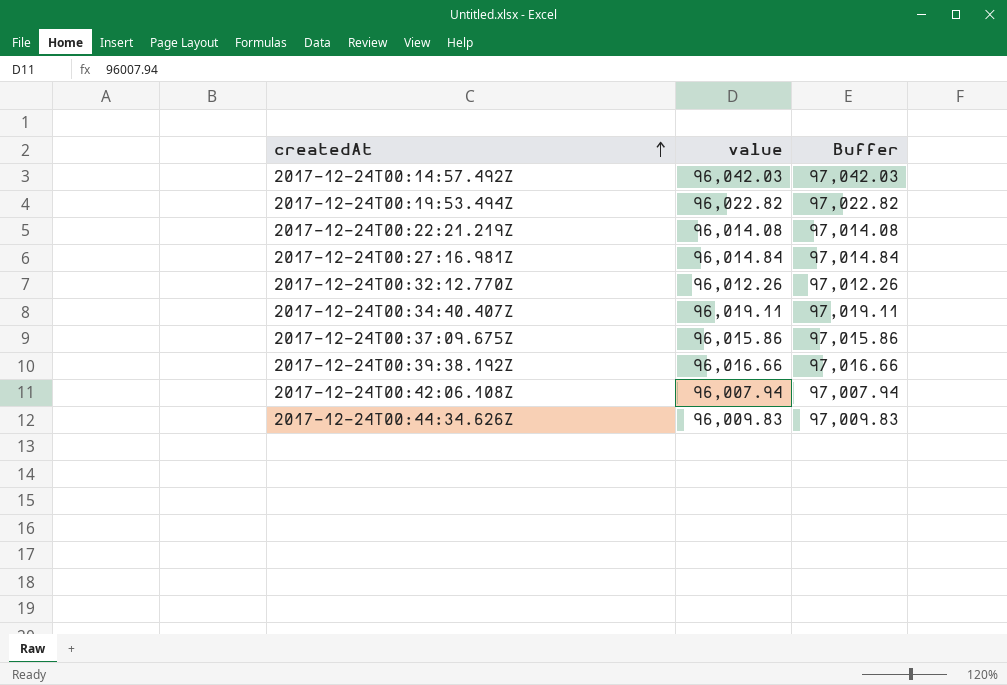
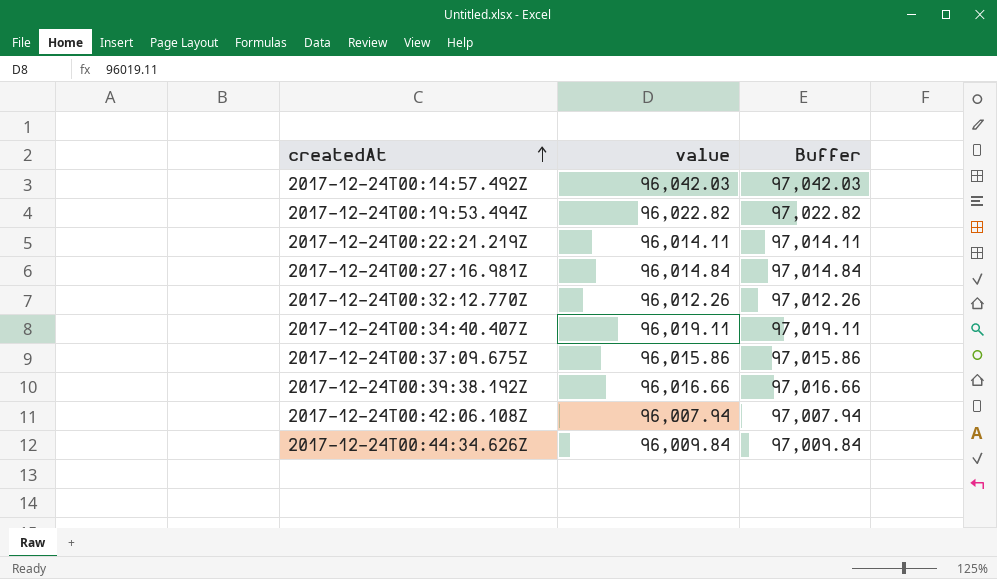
2017-12-24T00:22:21.219Z | value: 96,014.08 -> 96,014.11
2017-12-24T00:22:21.219Z | Buffer: 97,014.08 -> 97,014.11
2017-12-24T00:44:34.626Z | value: 96,009.83 -> 96,009.84
2017-12-24T00:44:34.626Z | Buffer: 97,009.83 -> 97,009.84

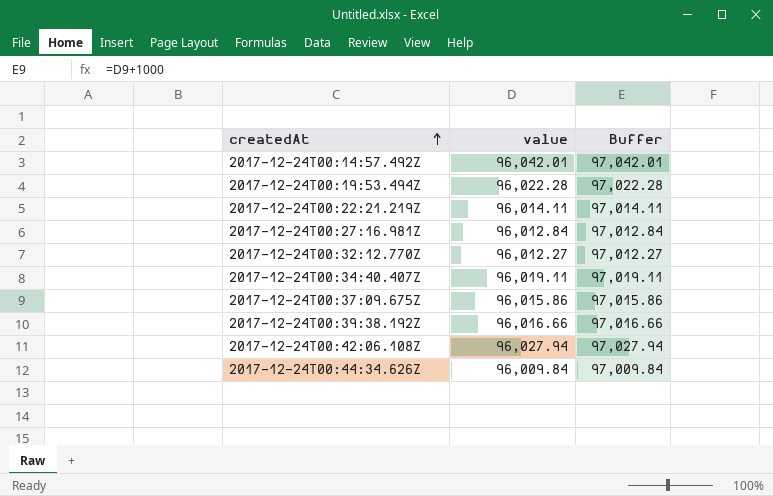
2017-12-24T00:14:57.492Z | value: 96,042.03 -> 96,042.01
2017-12-24T00:14:57.492Z | Buffer: 97,042.03 -> 97,042.01
2017-12-24T00:19:53.494Z | value: 96,022.82 -> 96,022.28
2017-12-24T00:19:53.494Z | Buffer: 97,022.82 -> 97,022.28
2017-12-24T00:27:16.981Z | value: 96,014.84 -> 96,012.84
2017-12-24T00:27:16.981Z | Buffer: 97,014.84 -> 97,012.84
2017-12-24T00:32:12.770Z | value: 96,012.26 -> 96,012.27
2017-12-24T00:32:12.770Z | Buffer: 97,012.26 -> 97,012.27
2017-12-24T00:42:06.108Z | value: 96,007.94 -> 96,027.94
2017-12-24T00:42:06.108Z | Buffer: 97,007.94 -> 97,027.94

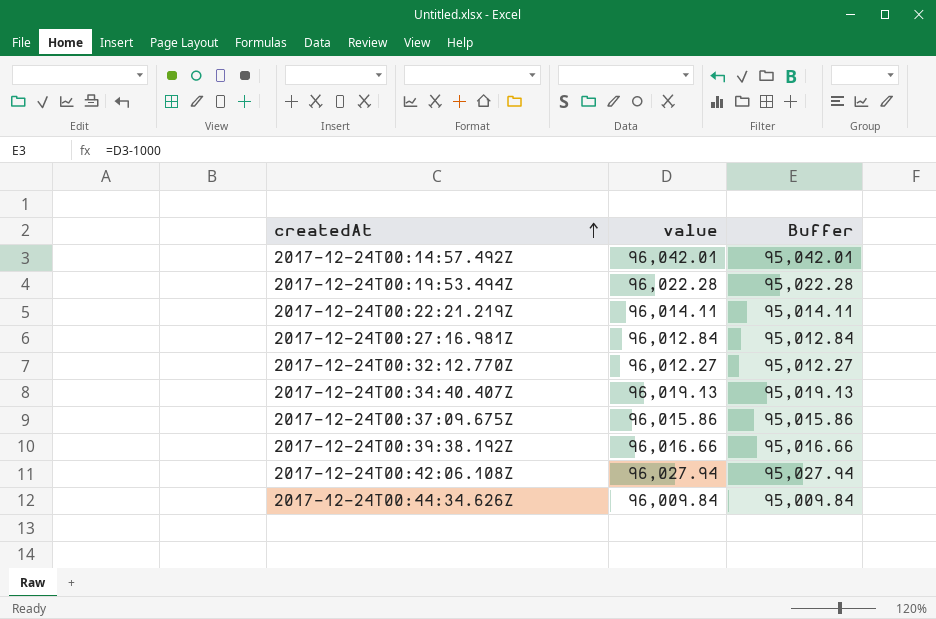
column Buffer | formula: [value] + 1000 -> [value] - 1000
2017-12-24T00:34:40.407Z | value: 96,019.11 -> 96,019.13

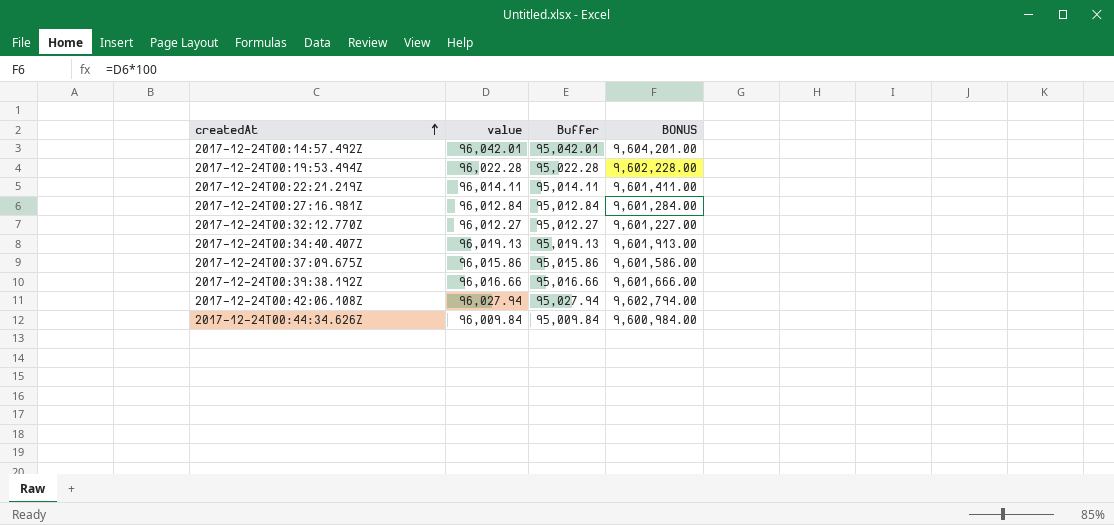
column BONUS | formula: none -> [value] * 100

